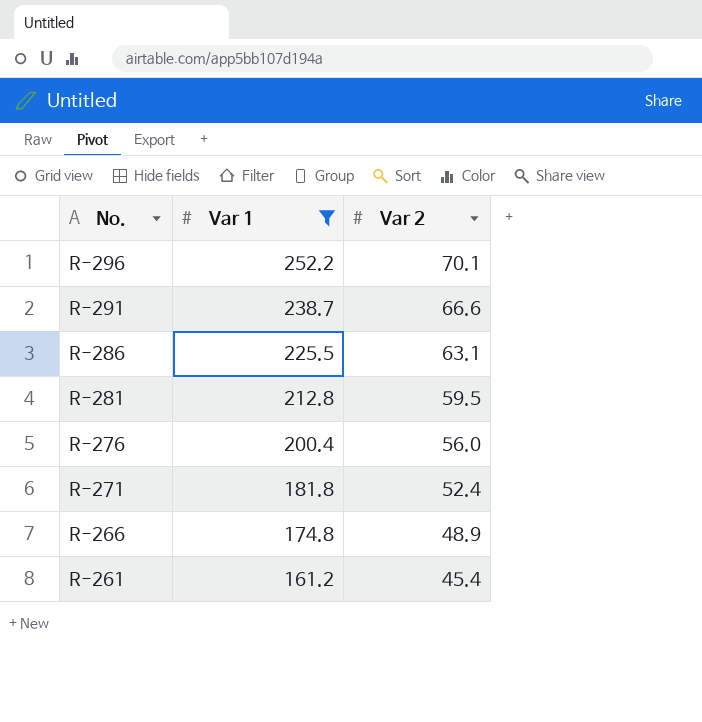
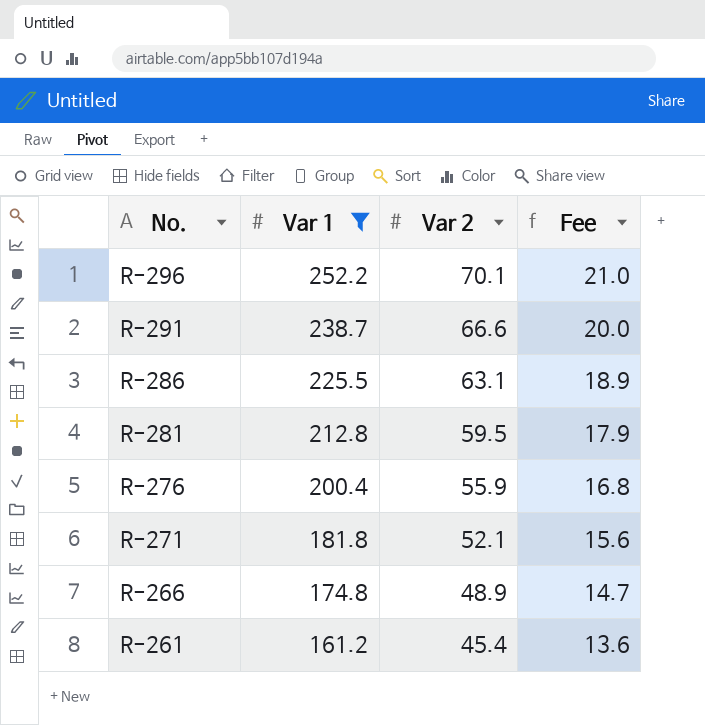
column Fee | formula: none -> [Var 2] * 0.3
R-276 | Var 2: 56.0 -> 55.9
R-271 | Var 2: 52.4 -> 52.1

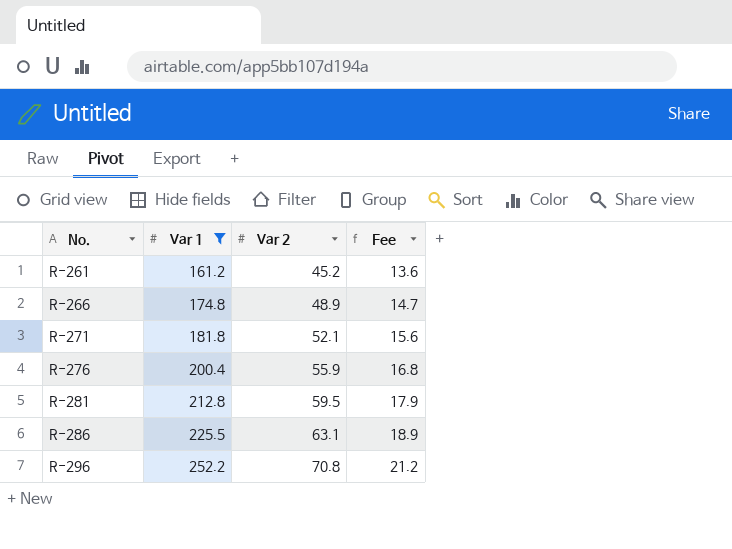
row order: No. descending -> No. ascending
row R-291: 238.7 | 66.6 | 20.0 -> none
R-261 | Var 2: 45.4 -> 45.2
R-296 | Var 2: 70.1 -> 70.8
R-296 | Fee: 21.0 -> 21.2

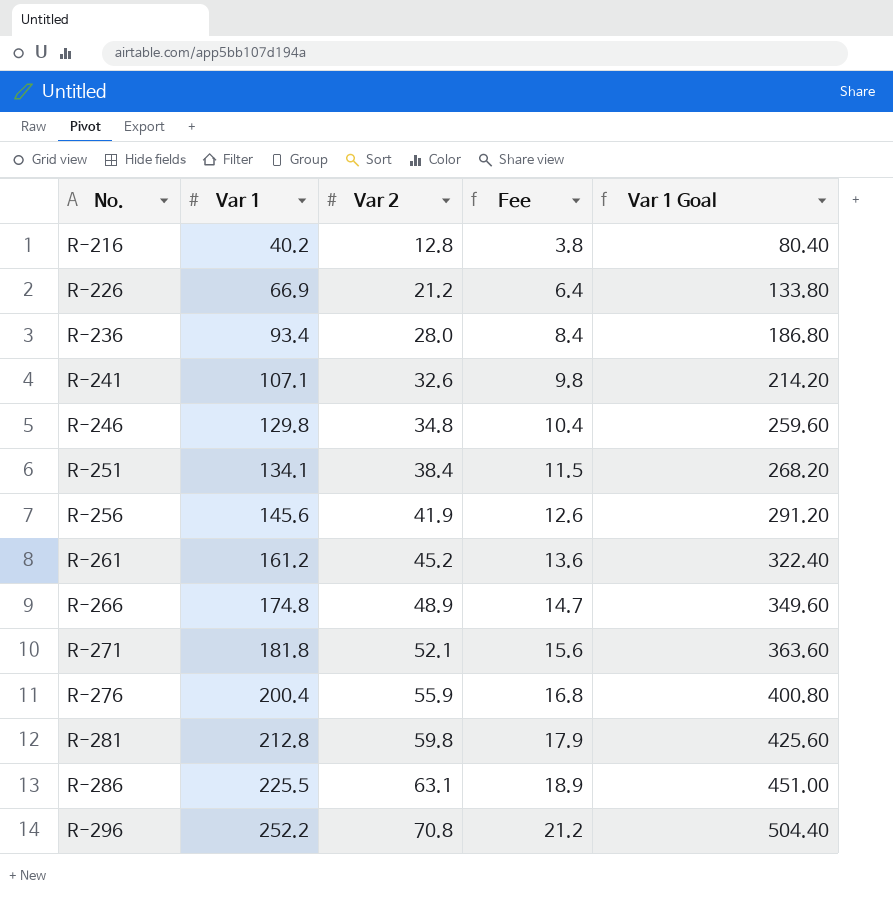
filter: Var 1 >= 161.2 -> none
column Var 1 Goal | formula: none -> [Var 1] * 2
R-281 | Var 2: 59.5 -> 59.8

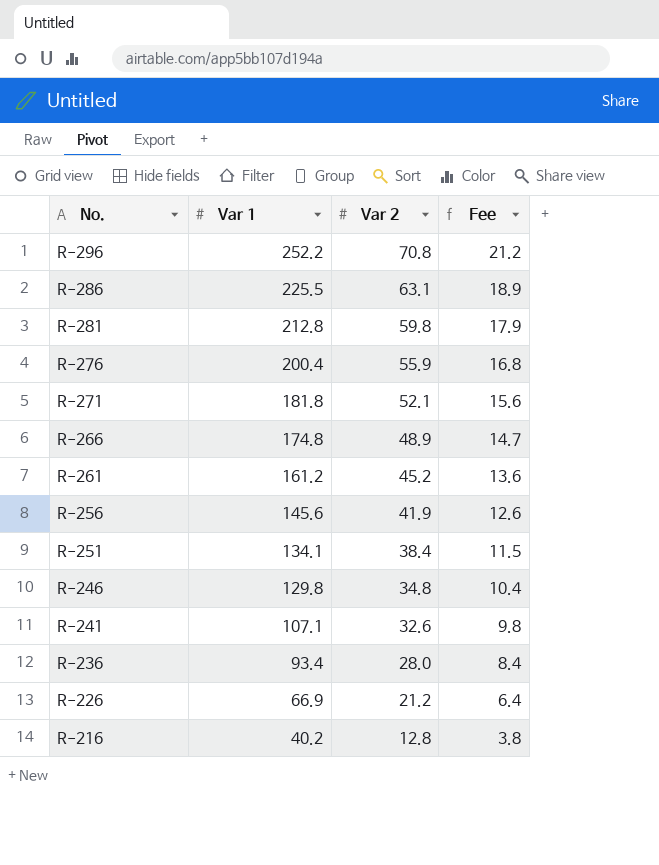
row order: No. ascending -> No. descending
column Var 1 Goal | formula: [Var 1] * 2 -> none

